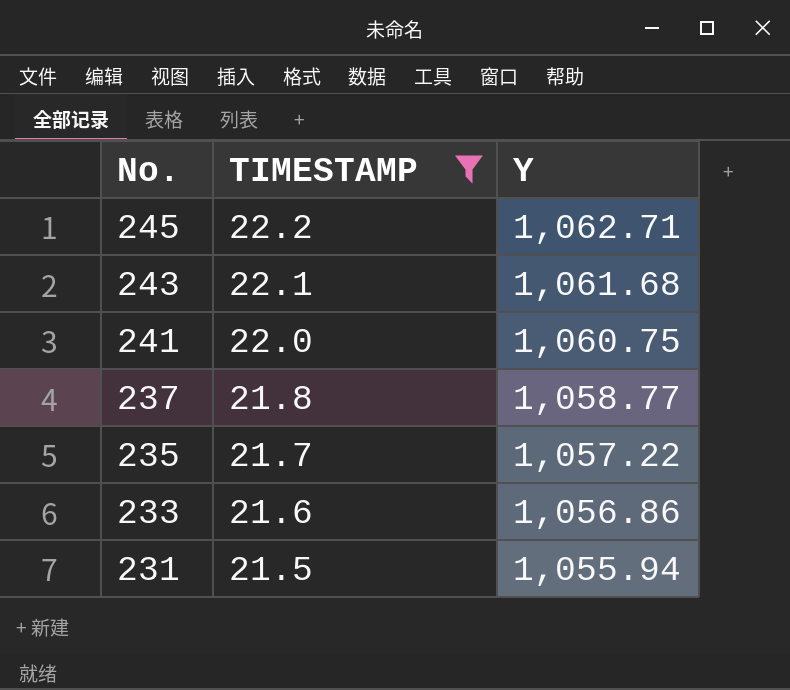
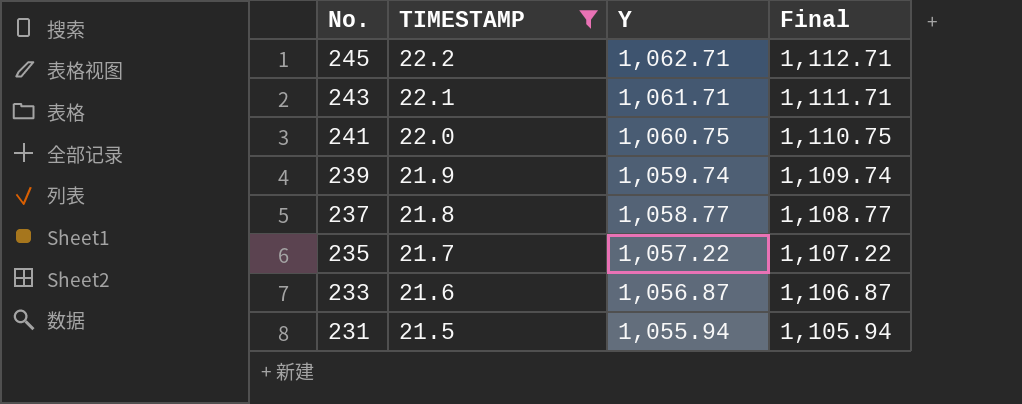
column Final | formula: none -> [Y] + 50
243 | Y: 1,061.68 -> 1,061.71
row 239: none -> 21.9 | 1,059.74 | 1,109.74
233 | Y: 1,056.86 -> 1,056.87

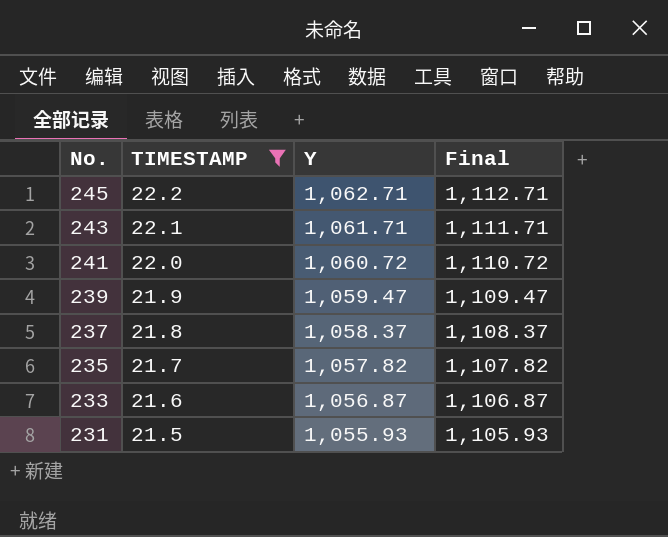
241 | Y: 1,060.75 -> 1,060.72
241 | Final: 1,110.75 -> 1,110.72
239 | Y: 1,059.74 -> 1,059.47
239 | Final: 1,109.74 -> 1,109.47
237 | Y: 1,058.77 -> 1,058.37
237 | Final: 1,108.77 -> 1,108.37
235 | Y: 1,057.22 -> 1,057.82
235 | Final: 1,107.22 -> 1,107.82
231 | Y: 1,055.94 -> 1,055.93
231 | Final: 1,105.94 -> 1,105.93

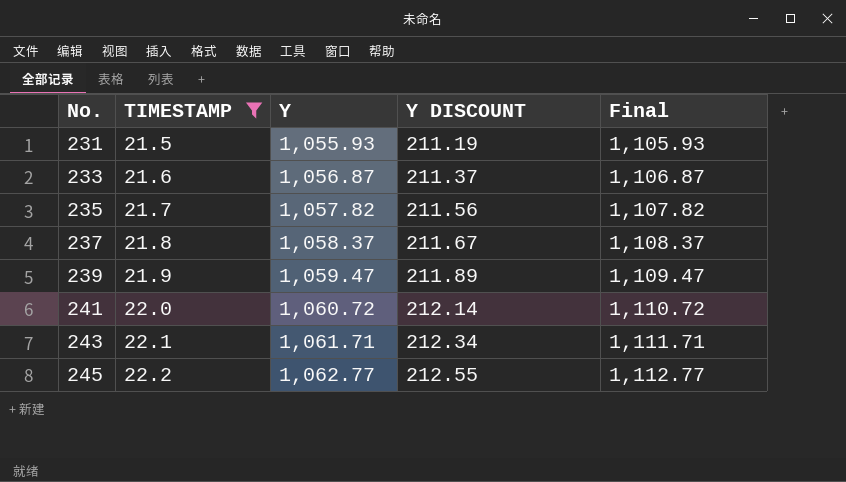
row order: No. descending -> No. ascending
column Y DISCOUNT | formula: none -> [Y] * 0.2
245 | Y: 1,062.71 -> 1,062.77
245 | Final: 1,112.71 -> 1,112.77

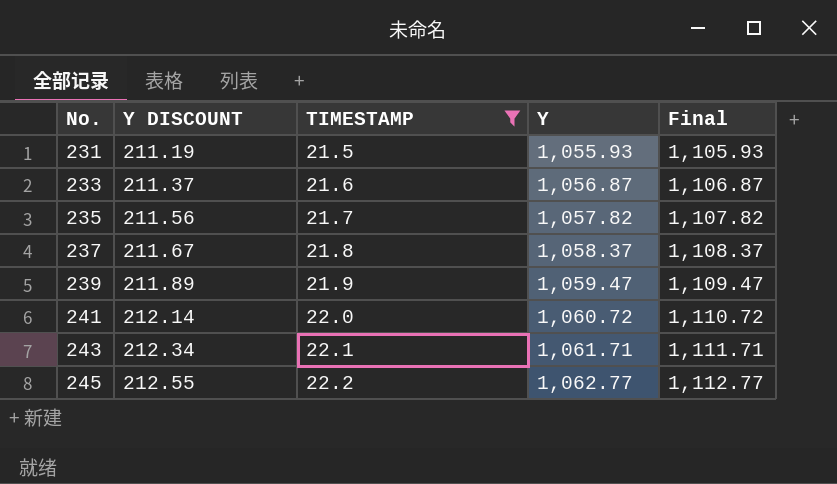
column Y DISCOUNT | position: 4 -> 2

